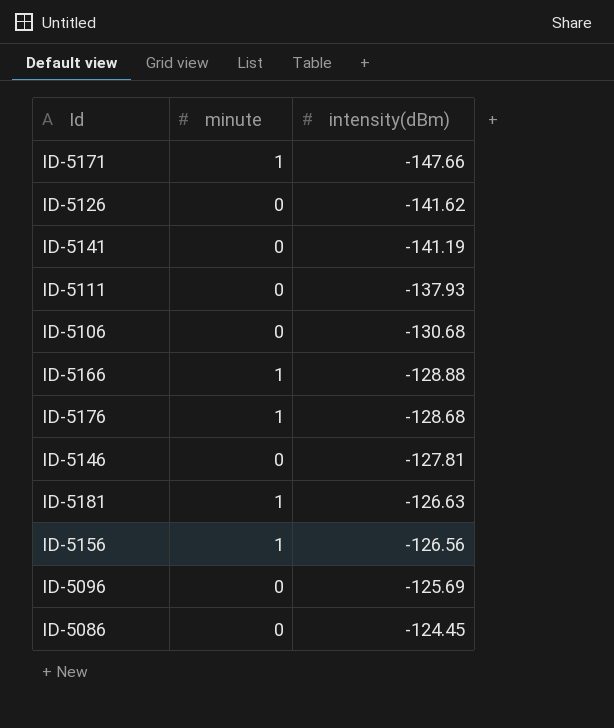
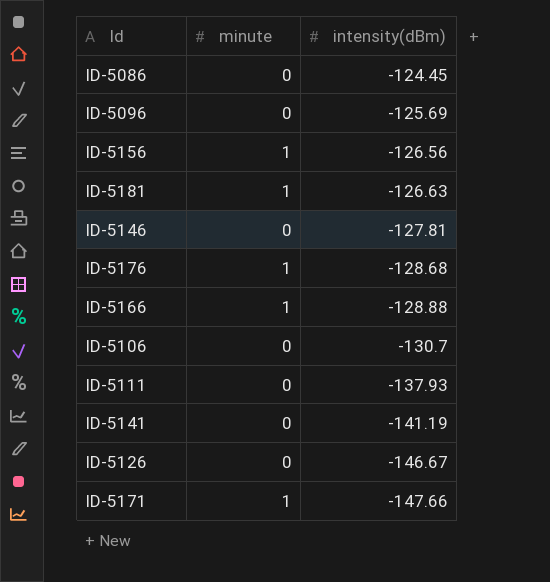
row order: intensity(dBm) ascending -> intensity(dBm) descending
ID-5106 | intensity(dBm): -130.68 -> -130.7
ID-5126 | intensity(dBm): -141.62 -> -146.67

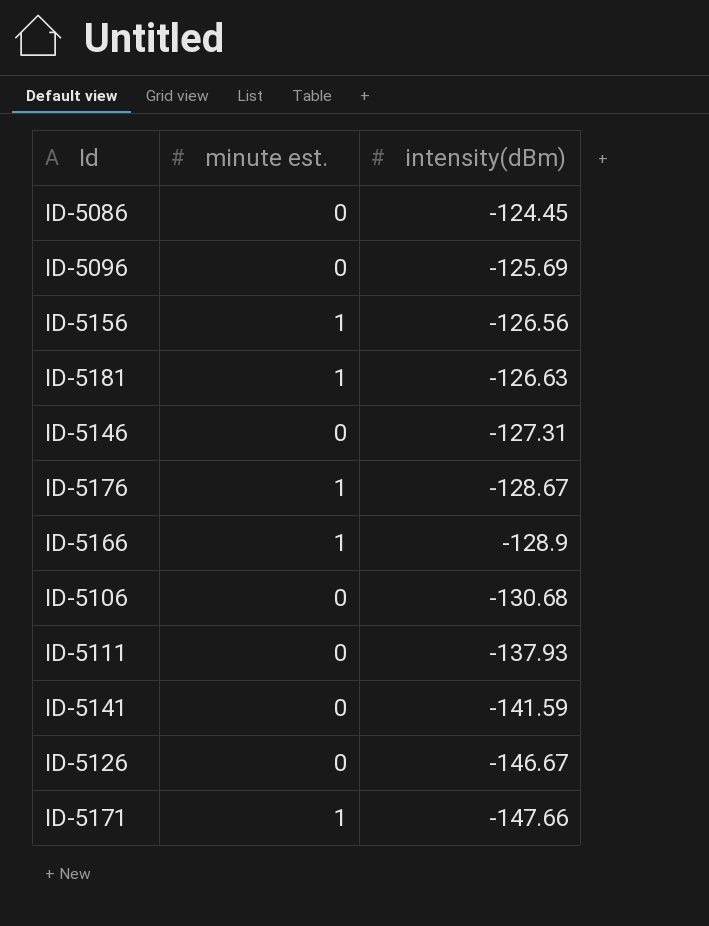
column name: minute -> minute est.
ID-5146 | intensity(dBm): -127.81 -> -127.31
ID-5176 | intensity(dBm): -128.68 -> -128.67
ID-5166 | intensity(dBm): -128.88 -> -128.9
ID-5106 | intensity(dBm): -130.7 -> -130.68
ID-5141 | intensity(dBm): -141.19 -> -141.59

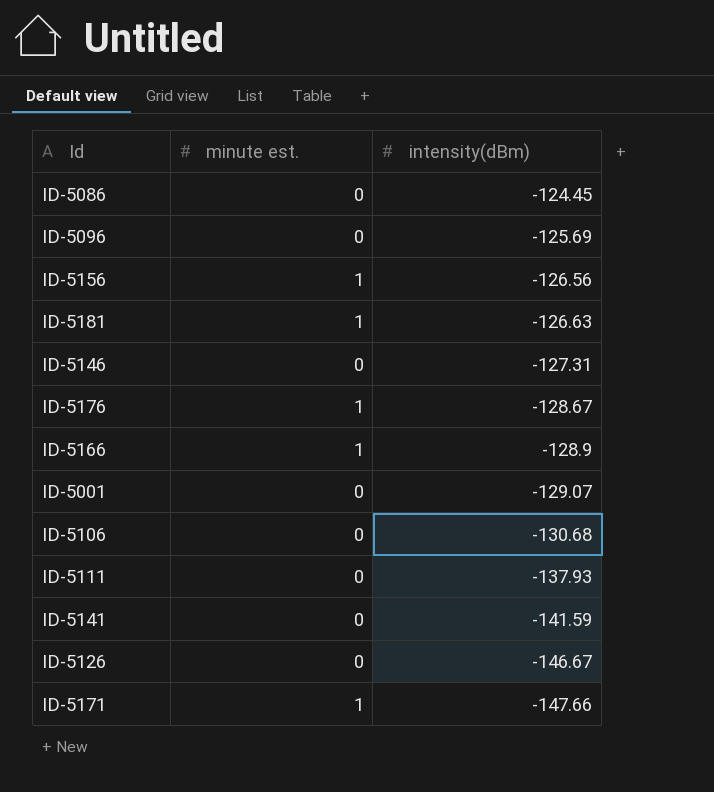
row ID-5001: none -> 0 | -129.07

